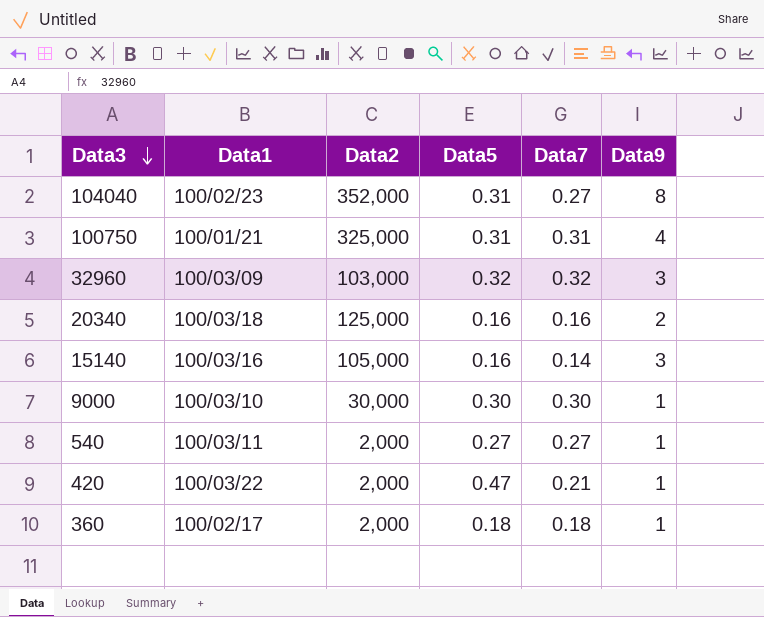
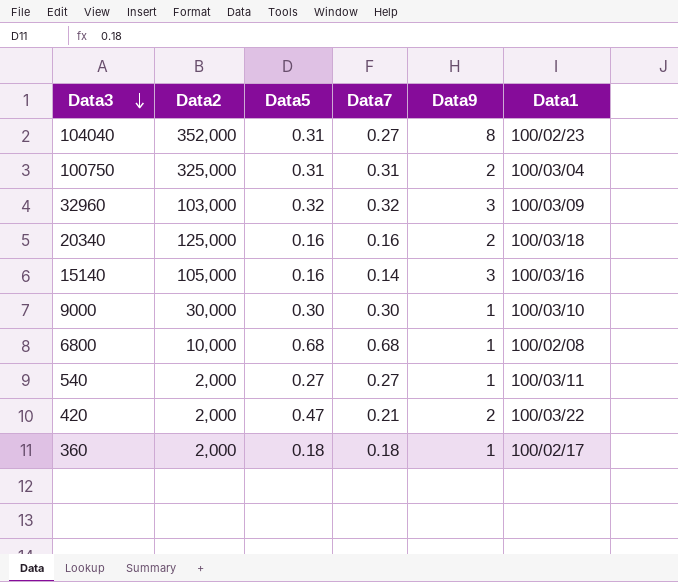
column Data1 | position: 2 -> 6
100750 | Data9: 4 -> 2
100750 | Data1: 100/01/21 -> 100/03/04
row 6800: none -> 10,000 | 0.68 | 0.68 | 1 | 100/02/08
420 | Data9: 1 -> 2

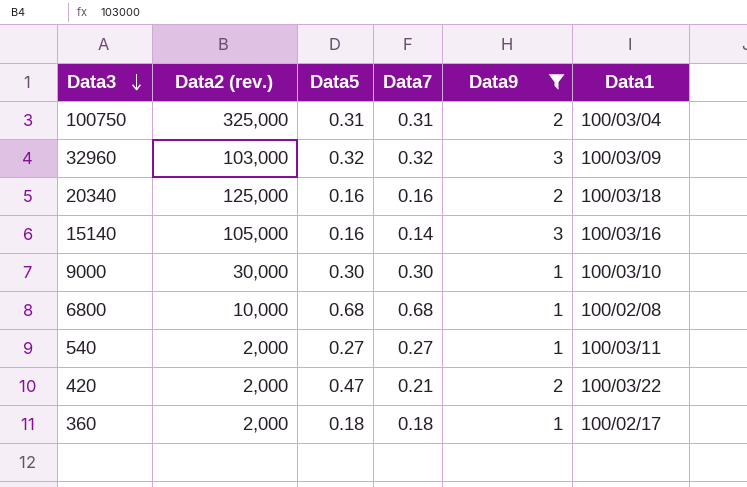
filter: none -> Data9 != 8
column name: Data2 -> Data2 (rev.)

